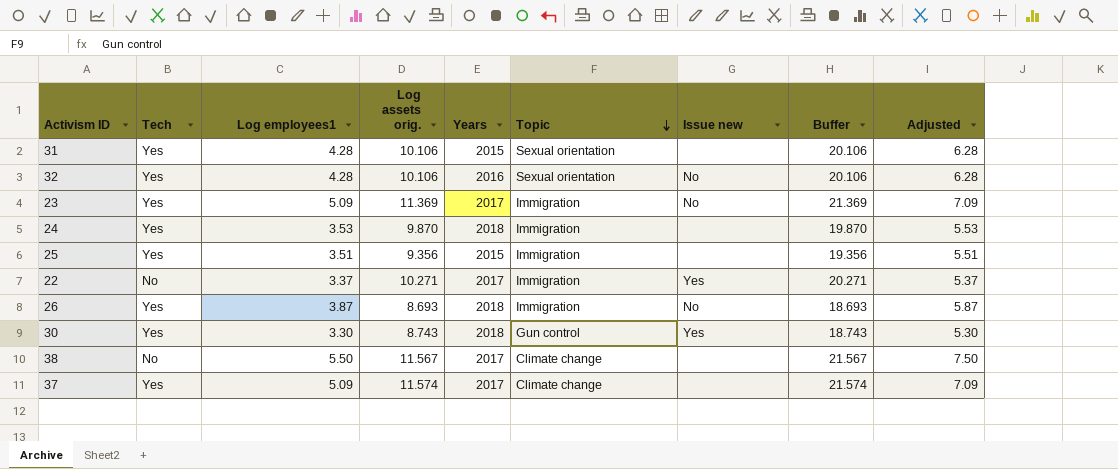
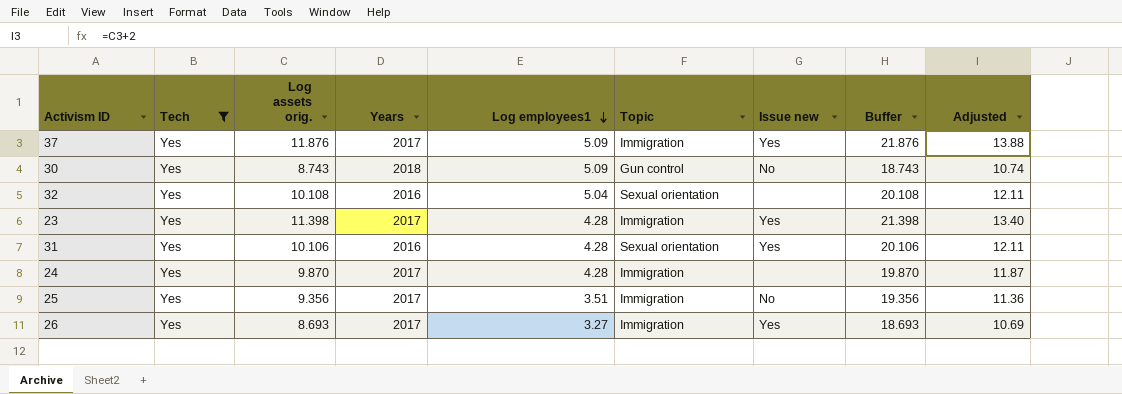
filter: none -> Tech = Yes
row order: Topic descending -> Log employees1 descending
column Log employees1 | position: 3 -> 5
column Adjusted | formula: [Log employees1] + 2 -> [Log assets orig.] + 2
37 | Log assets orig.: 11.574 -> 11.876
37 | Topic: Climate change -> Immigration
37 | Issue new: none -> Yes
37 | Buffer: 21.574 -> 21.876
30 | Log employees1: 3.30 -> 5.09
30 | Issue new: Yes -> No
32 | Log assets orig.: 10.106 -> 10.108
32 | Log employees1: 4.28 -> 5.04
32 | Issue new: No -> none
32 | Buffer: 20.106 -> 20.108
23 | Log assets orig.: 11.369 -> 11.398
23 | Log employees1: 5.09 -> 4.28
23 | Issue new: No -> Yes
23 | Buffer: 21.369 -> 21.398
31 | Years: 2015 -> 2016
31 | Issue new: none -> Yes
24 | Years: 2018 -> 2017
24 | Log employees1: 3.53 -> 4.28
25 | Years: 2015 -> 2017
25 | Issue new: none -> No
26 | Years: 2018 -> 2017
26 | Log employees1: 3.87 -> 3.27
26 | Issue new: No -> Yes

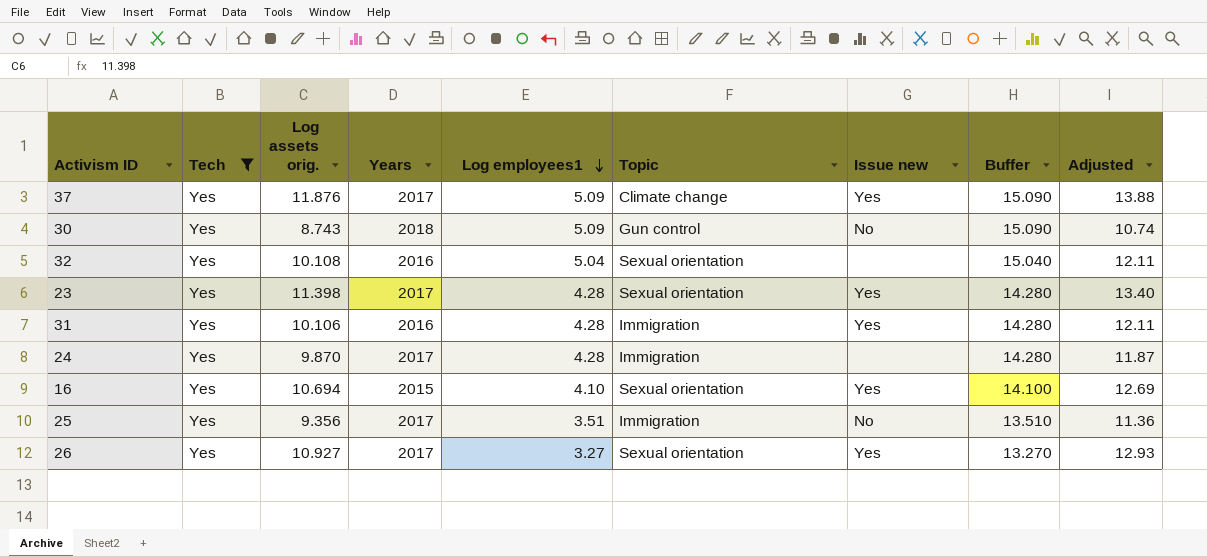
column Buffer | formula: [Log assets orig.] + 10 -> [Log employees1] + 10
37 | Topic: Immigration -> Climate change
23 | Topic: Immigration -> Sexual orientation
31 | Topic: Sexual orientation -> Immigration
row 16: none -> Yes | 10.694 | 2015 | 4.10 | Sexual orientation | Yes | 14.100 | 12.69
26 | Log assets orig.: 8.693 -> 10.927
26 | Topic: Immigration -> Sexual orientation
26 | Adjusted: 10.69 -> 12.93

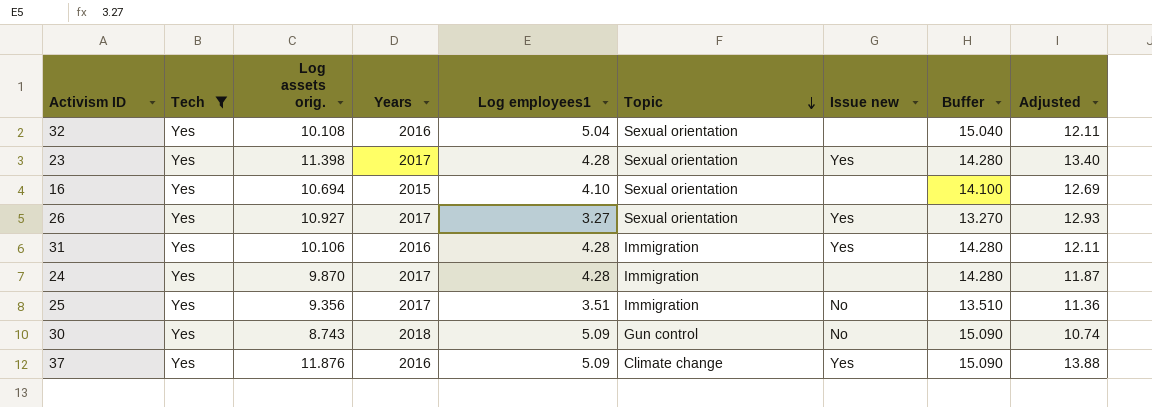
row order: Log employees1 descending -> Topic descending
16 | Issue new: Yes -> none
37 | Years: 2017 -> 2016

